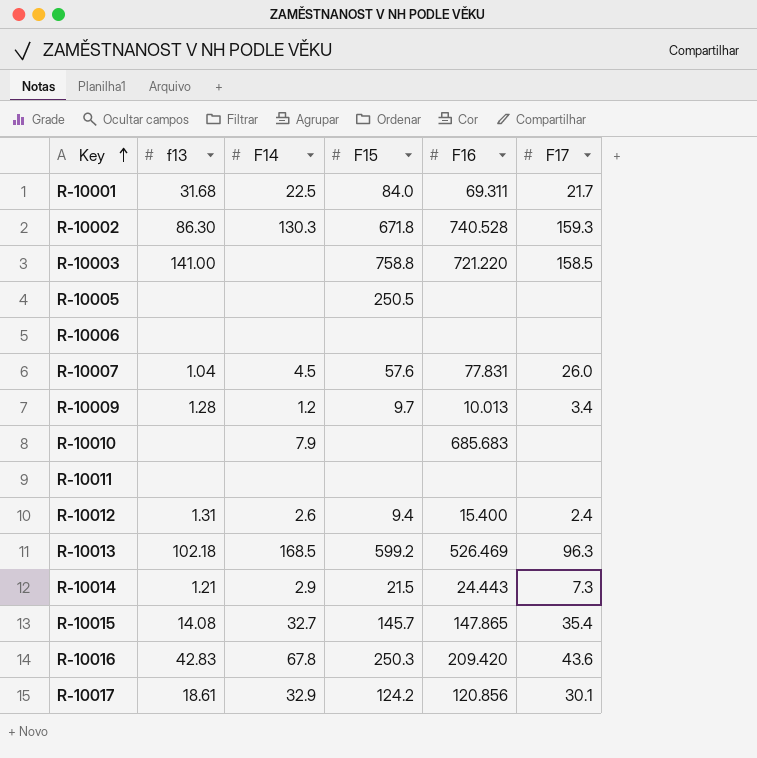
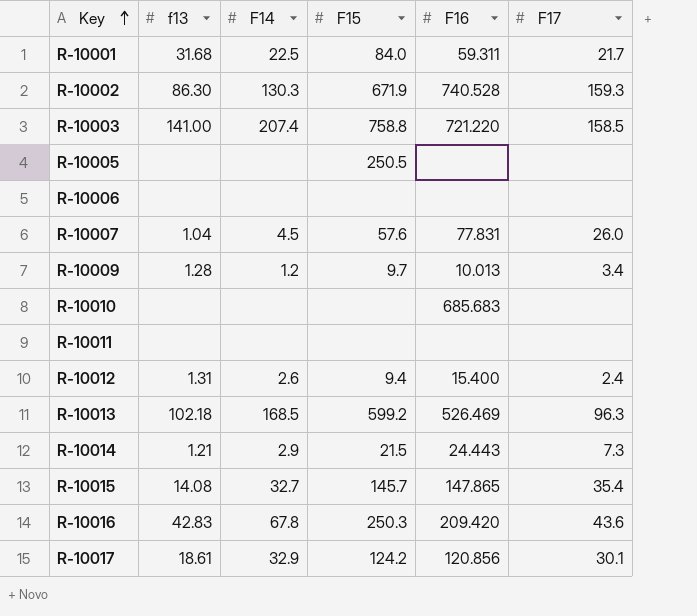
R-10001 | F16: 69.311 -> 59.311
R-10002 | F15: 671.8 -> 671.9
R-10003 | F14: none -> 207.4
R-10010 | F14: 7.9 -> none

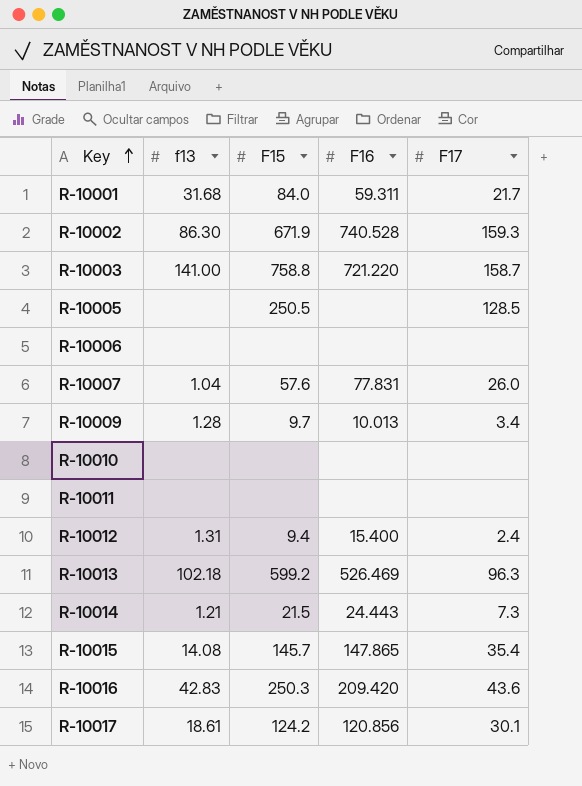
column F14 | position: 3 -> none
R-10003 | F17: 158.5 -> 158.7
R-10005 | F17: none -> 128.5
R-10010 | F16: 685.683 -> none

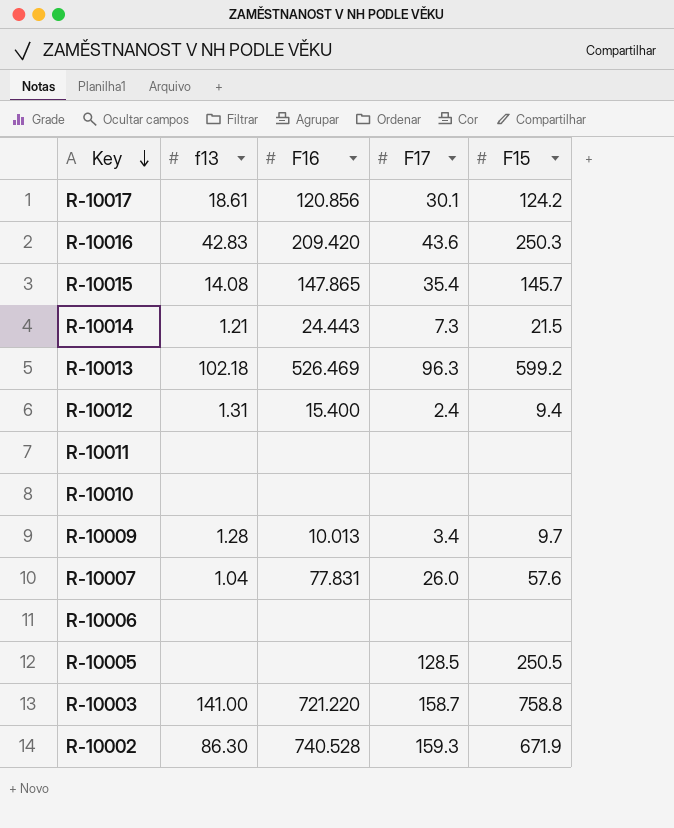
row order: Key ascending -> Key descending
column F15 | position: 3 -> 5
row R-10001: 31.68 | 84.0 | 59.311 | 21.7 -> none

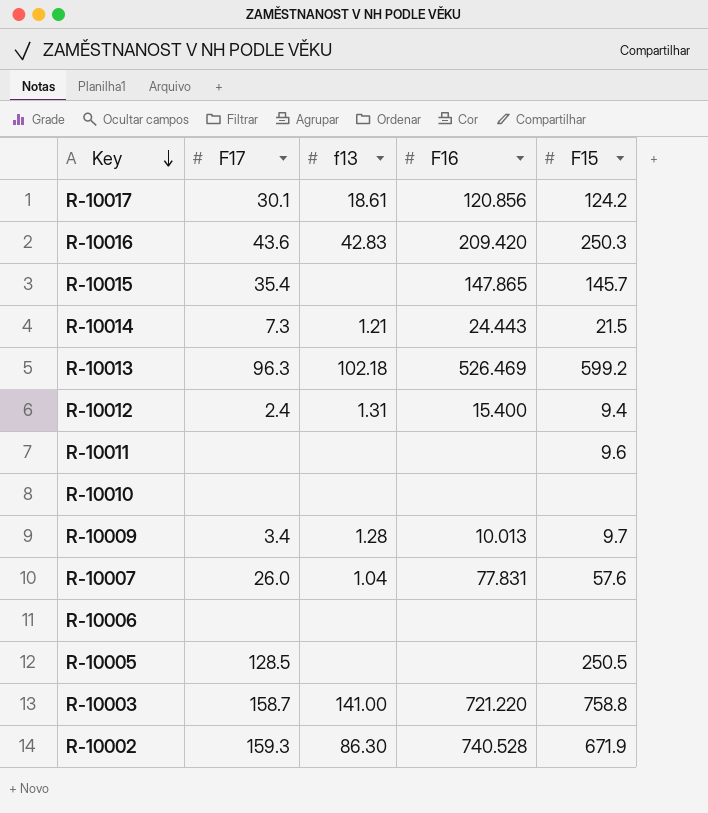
column F17 | position: 4 -> 2
R-10015 | f13: 14.08 -> none
R-10011 | F15: none -> 9.6

